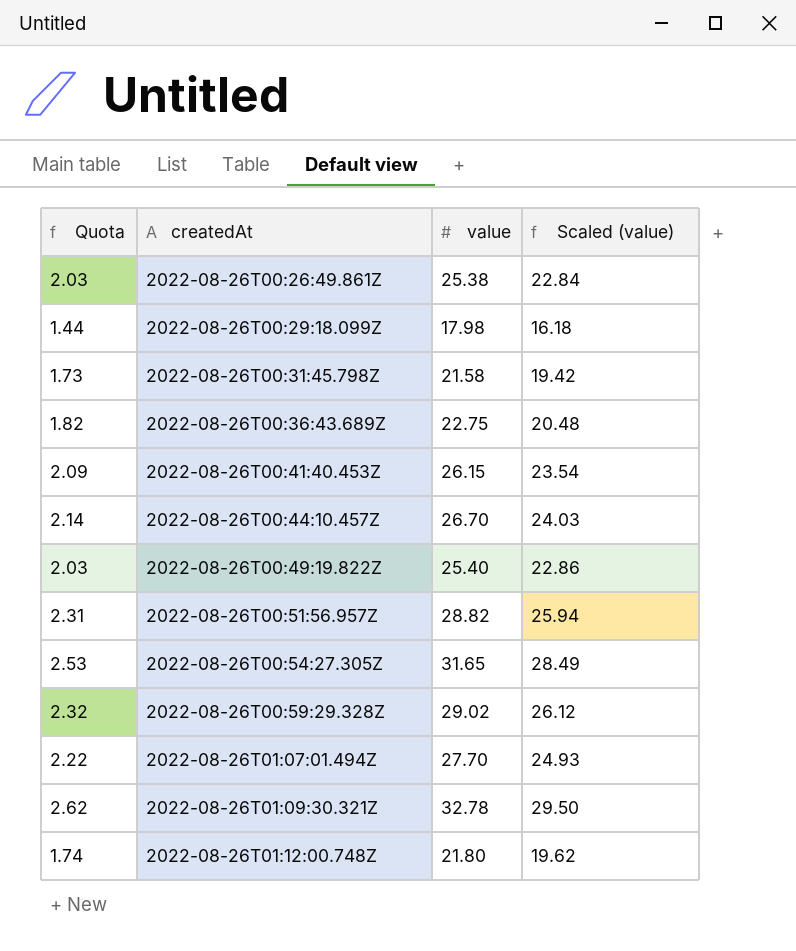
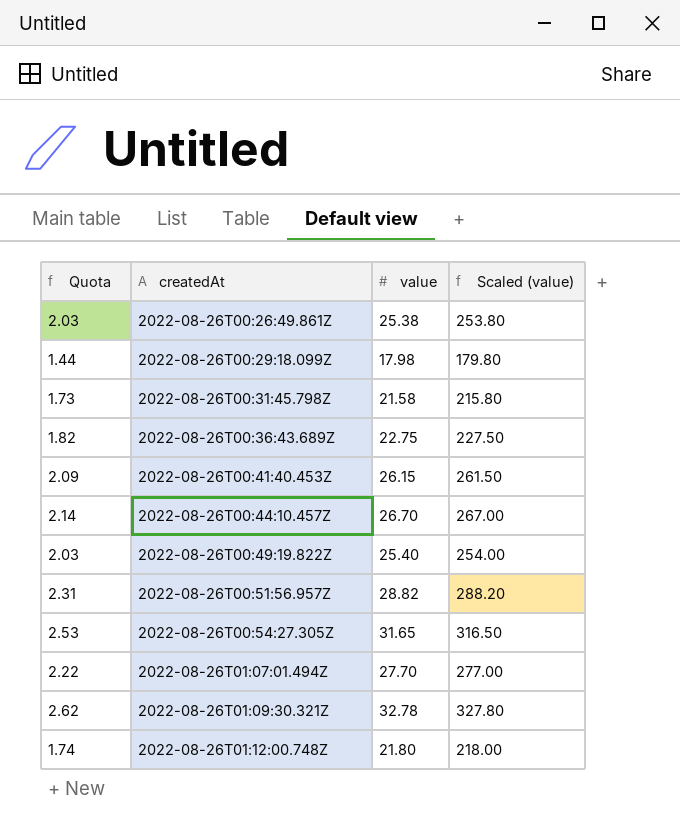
column Scaled (value) | formula: [value] * 0.9 -> [value] * 10
row 2022-08-26T00:59:29.328Z: 2.32 | 29.02 | 26.12 -> none

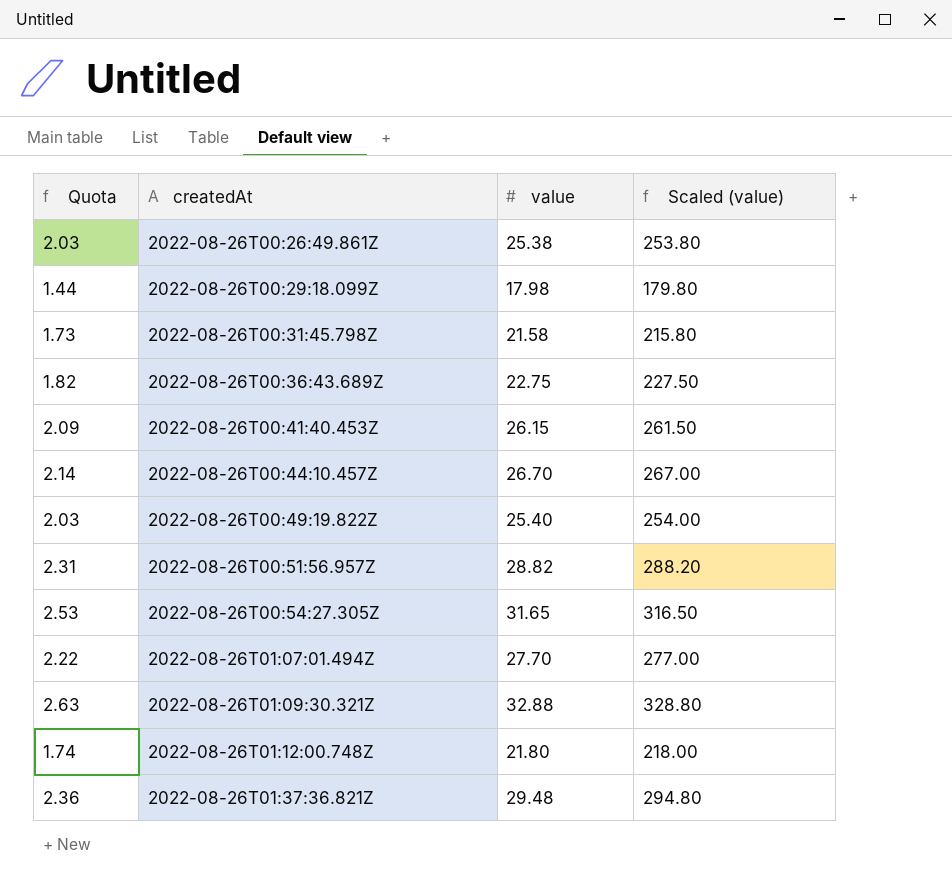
2022-08-26T01:09:30.321Z | Quota: 2.62 -> 2.63
2022-08-26T01:09:30.321Z | value: 32.78 -> 32.88
2022-08-26T01:09:30.321Z | Scaled (value): 327.80 -> 328.80
row 2022-08-26T01:37:36.821Z: none -> 2.36 | 29.48 | 294.80

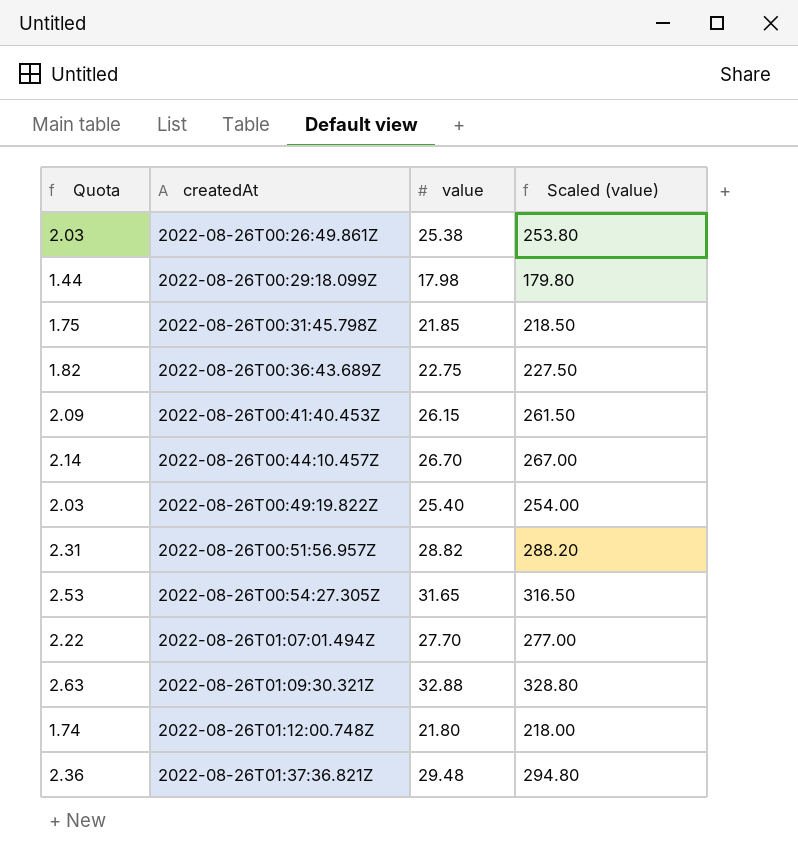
2022-08-26T00:31:45.798Z | Quota: 1.73 -> 1.75
2022-08-26T00:31:45.798Z | value: 21.58 -> 21.85
2022-08-26T00:31:45.798Z | Scaled (value): 215.80 -> 218.50

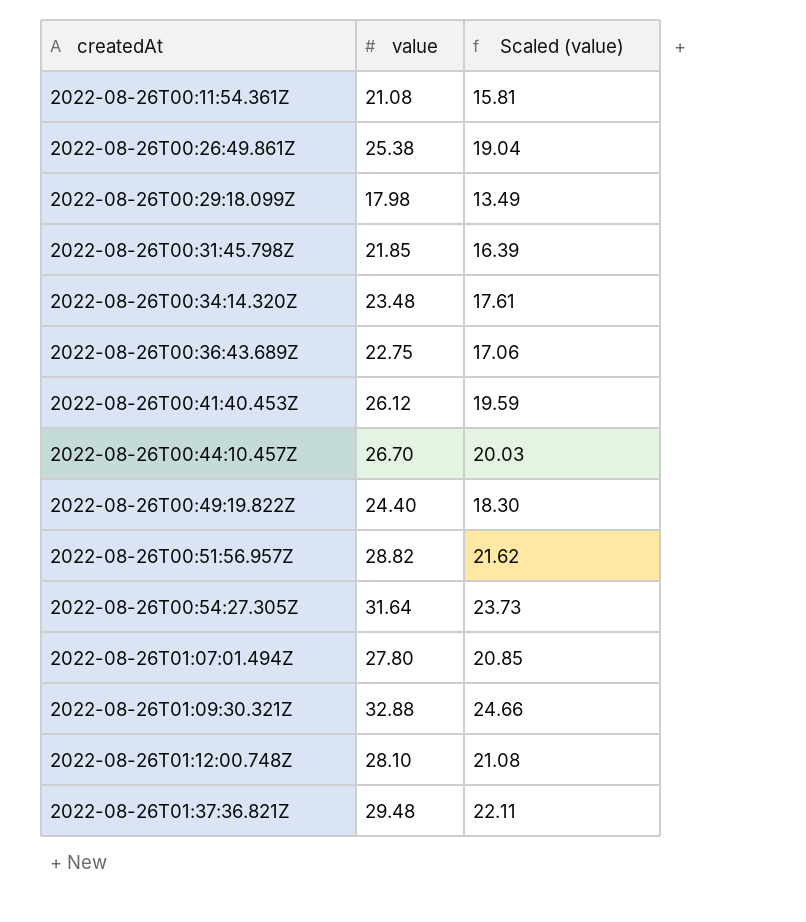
column Quota | formula: [value] * 0.08 -> none
column Scaled (value) | formula: [value] * 10 -> [value] * 0.75
row 2022-08-26T00:11:54.361Z: none -> 21.08 | 15.81
row 2022-08-26T00:34:14.320Z: none -> 23.48 | 17.61
2022-08-26T00:41:40.453Z | value: 26.15 -> 26.12
2022-08-26T00:49:19.822Z | value: 25.40 -> 24.40
2022-08-26T00:54:27.305Z | value: 31.65 -> 31.64
2022-08-26T01:07:01.494Z | value: 27.70 -> 27.80
2022-08-26T01:12:00.748Z | value: 21.80 -> 28.10

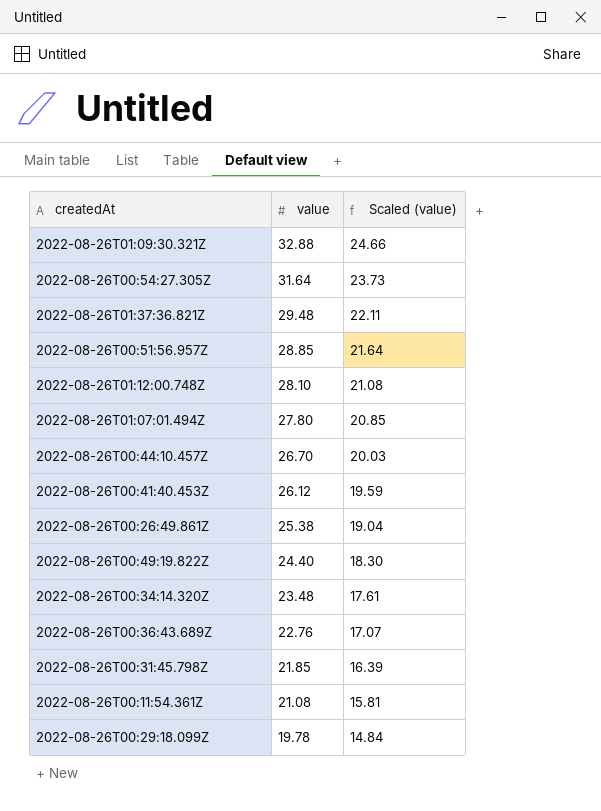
row order: createdAt ascending -> value descending
2022-08-26T00:51:56.957Z | value: 28.82 -> 28.85
2022-08-26T00:51:56.957Z | Scaled (value): 21.62 -> 21.64
2022-08-26T00:36:43.689Z | value: 22.75 -> 22.76
2022-08-26T00:36:43.689Z | Scaled (value): 17.06 -> 17.07
2022-08-26T00:29:18.099Z | value: 17.98 -> 19.78
2022-08-26T00:29:18.099Z | Scaled (value): 13.49 -> 14.84

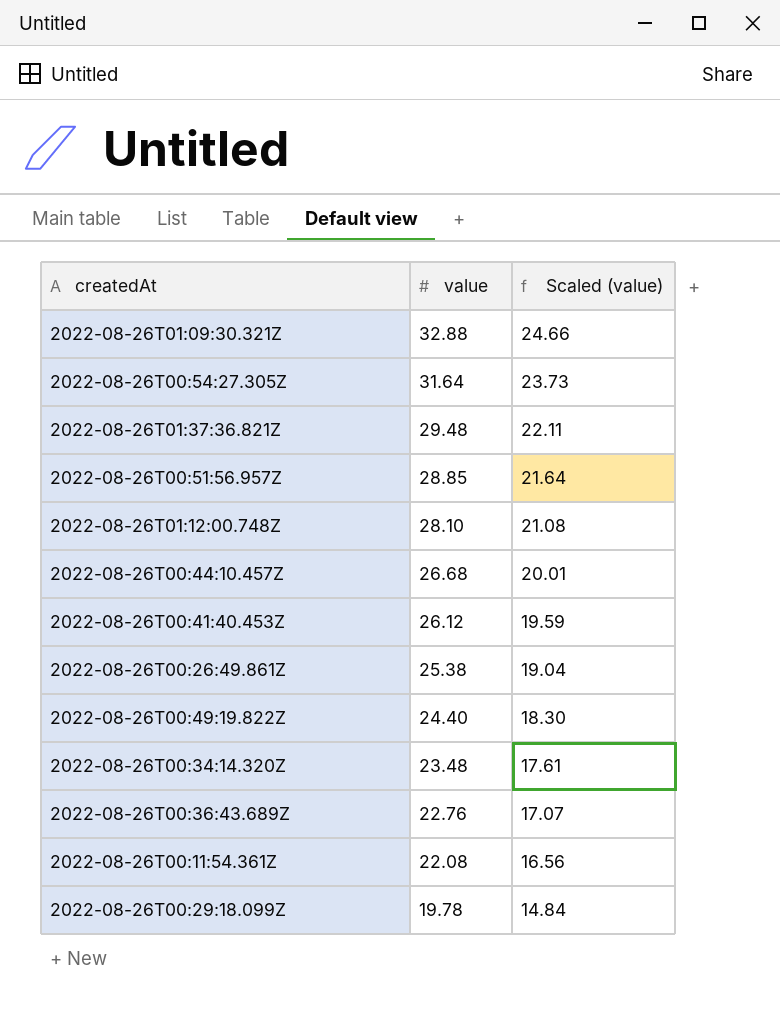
row 2022-08-26T01:07:01.494Z: 27.80 | 20.85 -> none
row 2022-08-26T00:31:45.798Z: 21.85 | 16.39 -> none
2022-08-26T00:44:10.457Z | value: 26.70 -> 26.68
2022-08-26T00:44:10.457Z | Scaled (value): 20.03 -> 20.01
2022-08-26T00:11:54.361Z | value: 21.08 -> 22.08
2022-08-26T00:11:54.361Z | Scaled (value): 15.81 -> 16.56

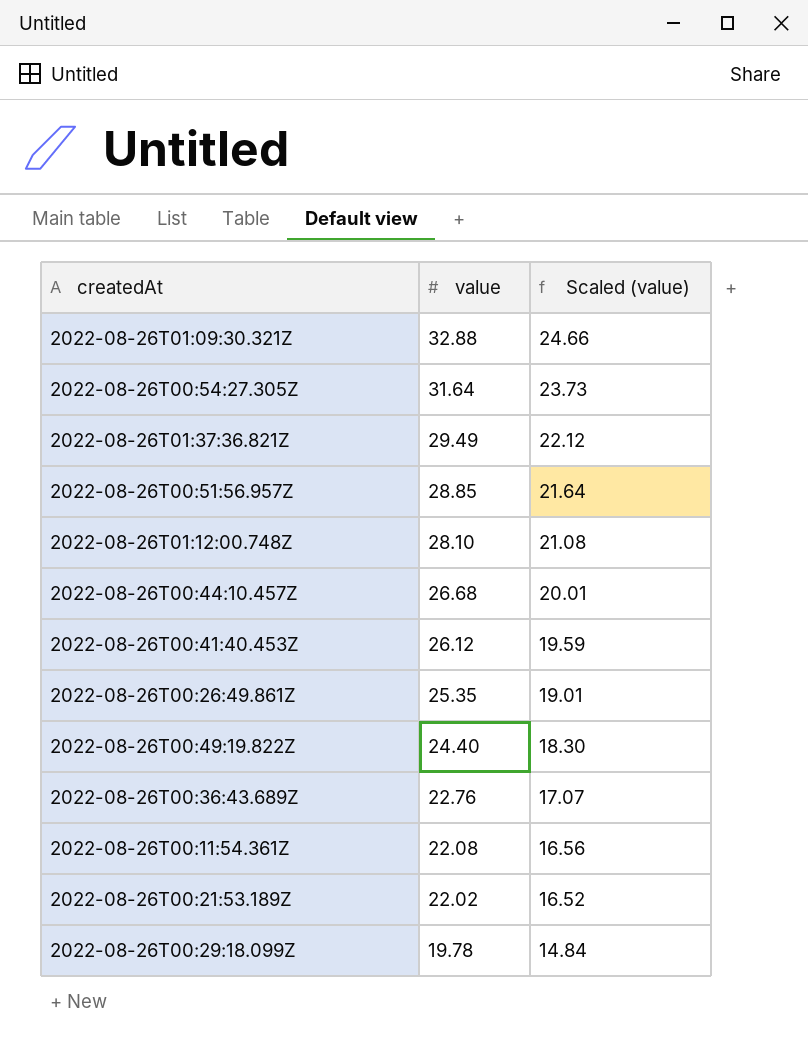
row 2022-08-26T00:34:14.320Z: 23.48 | 17.61 -> none
2022-08-26T01:37:36.821Z | value: 29.48 -> 29.49
2022-08-26T01:37:36.821Z | Scaled (value): 22.11 -> 22.12
2022-08-26T00:26:49.861Z | value: 25.38 -> 25.35
2022-08-26T00:26:49.861Z | Scaled (value): 19.04 -> 19.01
row 2022-08-26T00:21:53.189Z: none -> 22.02 | 16.52

